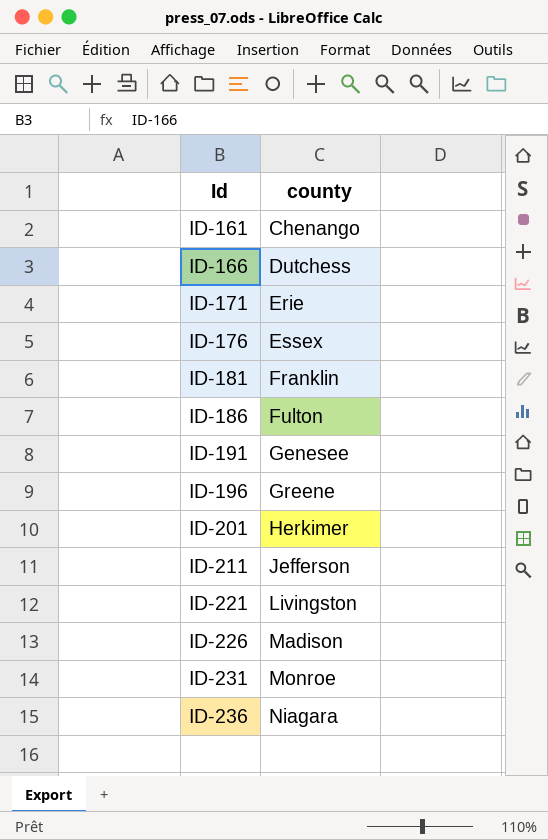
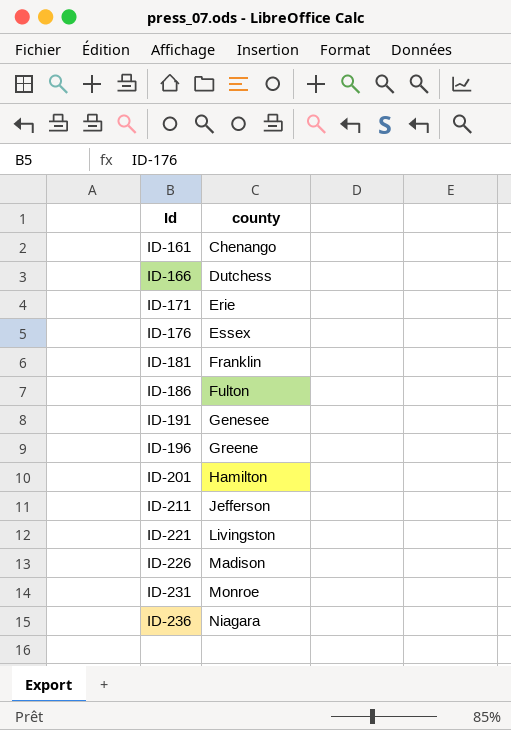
ID-201 | county: Herkimer -> Hamilton

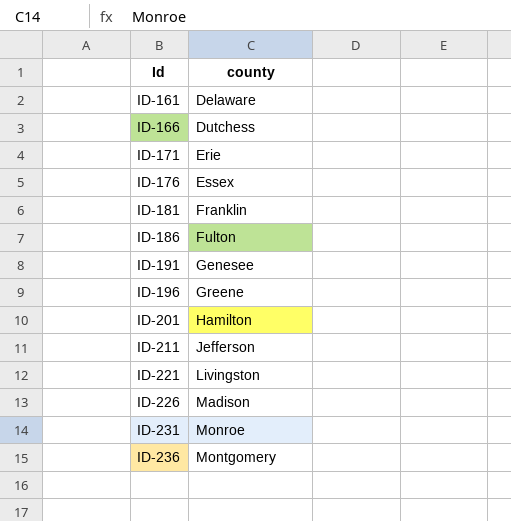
ID-161 | county: Chenango -> Delaware
ID-236 | county: Niagara -> Montgomery

